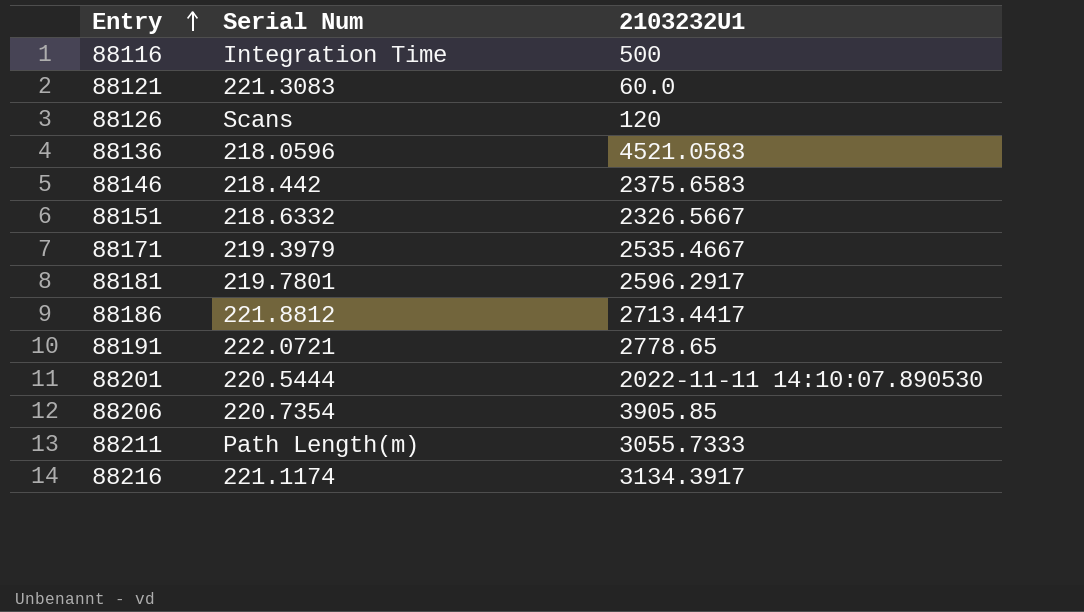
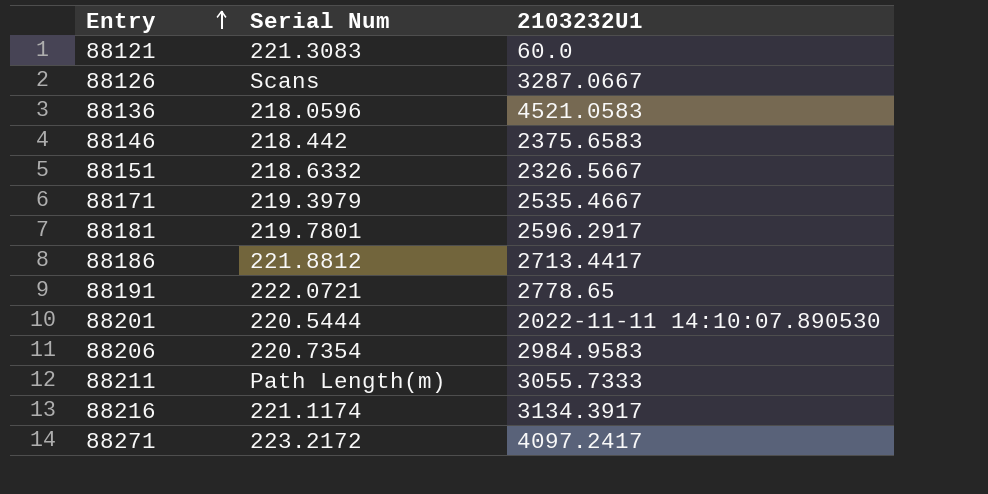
row 88116: Integration Time | 500 -> none
88126 | 2103232U1: 120 -> 3287.0667
88206 | 2103232U1: 3905.85 -> 2984.9583
row 88271: none -> 223.2172 | 4097.2417

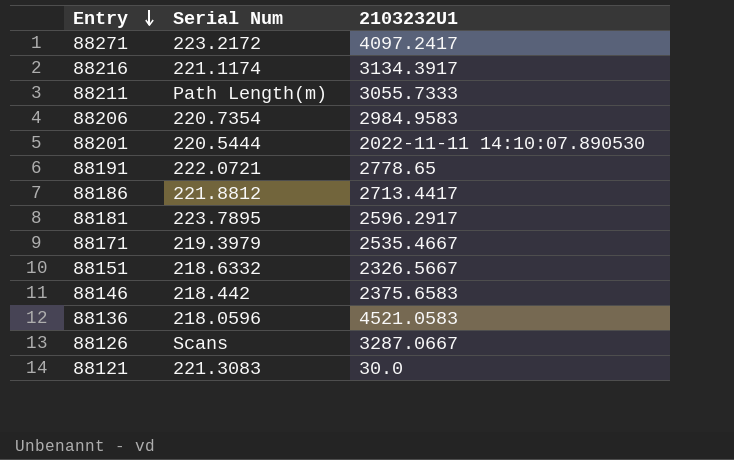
row order: Entry ascending -> Entry descending
88181 | Serial Num: 219.7801 -> 223.7895
88121 | 2103232U1: 60.0 -> 30.0

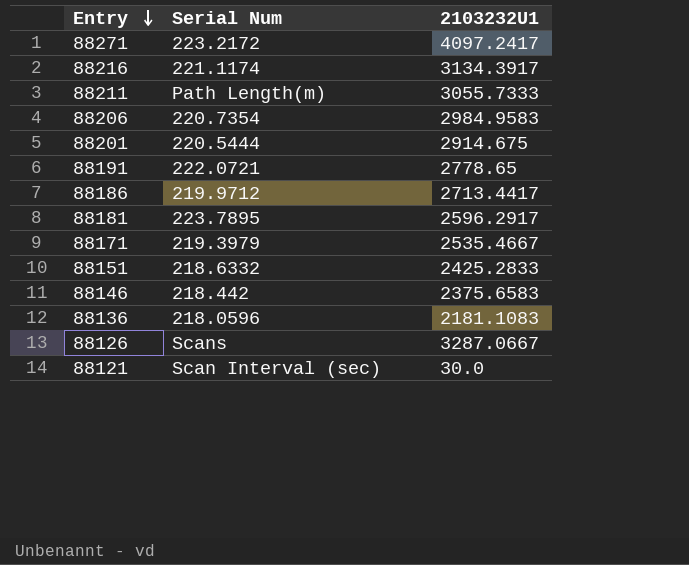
88201 | 2103232U1: 2022-11-11 14:10:07.890530 -> 2914.675
88186 | Serial Num: 221.8812 -> 219.9712
88151 | 2103232U1: 2326.5667 -> 2425.2833
88136 | 2103232U1: 4521.0583 -> 2181.1083
88121 | Serial Num: 221.3083 -> Scan Interval (sec)

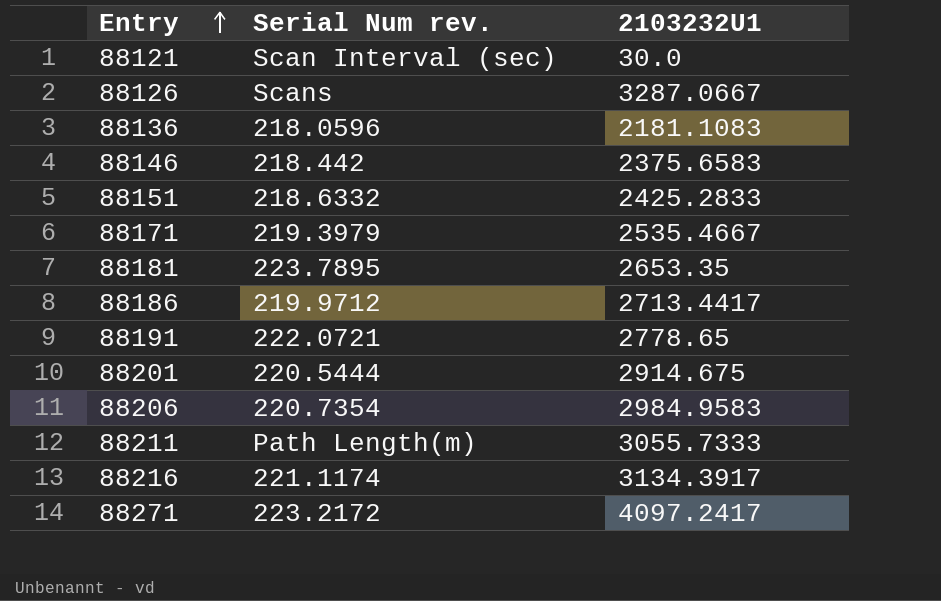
row order: Entry descending -> Entry ascending
column name: Serial Num -> Serial Num rev.
88181 | 2103232U1: 2596.2917 -> 2653.35

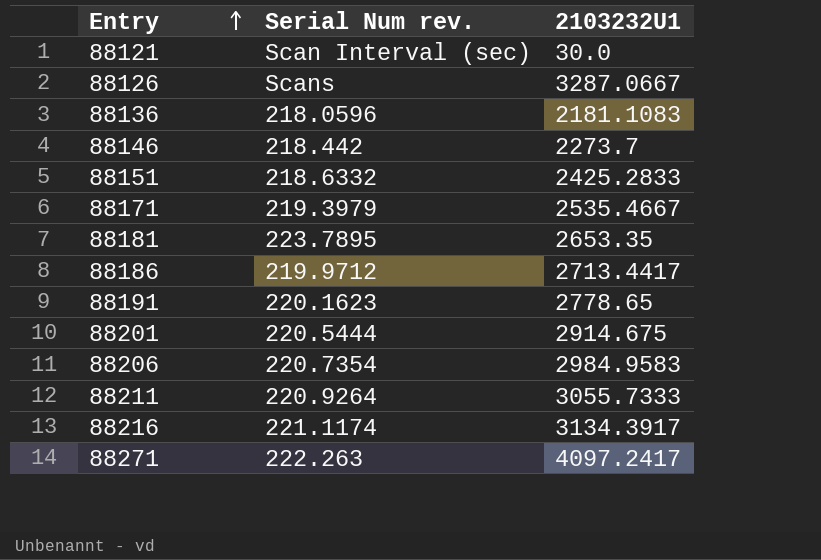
88146 | 2103232U1: 2375.6583 -> 2273.7
88191 | Serial Num rev.: 222.0721 -> 220.1623
88211 | Serial Num rev.: Path Length(m) -> 220.9264
88271 | Serial Num rev.: 223.2172 -> 222.263

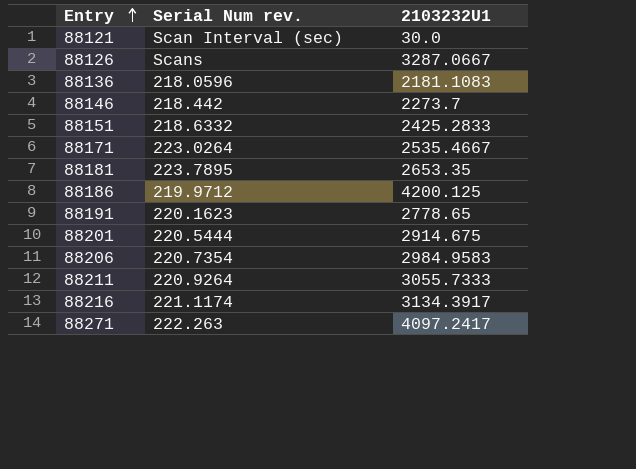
88171 | Serial Num rev.: 219.3979 -> 223.0264
88186 | 2103232U1: 2713.4417 -> 4200.125

